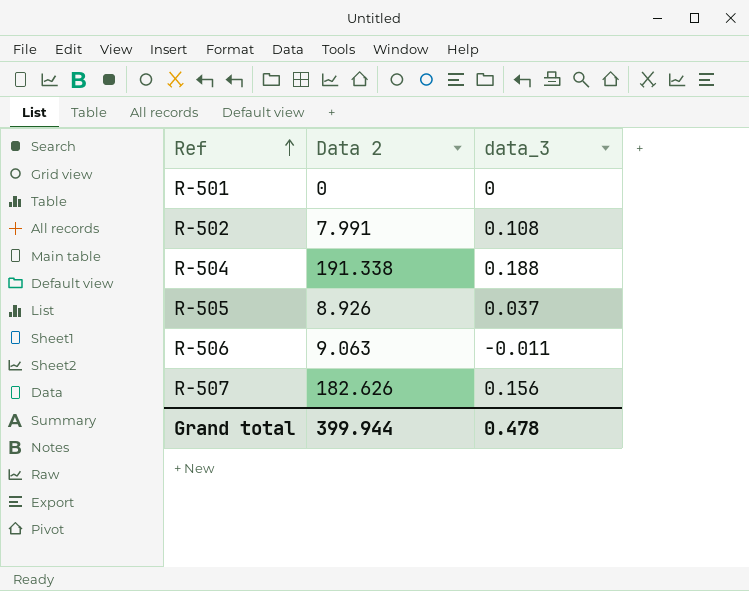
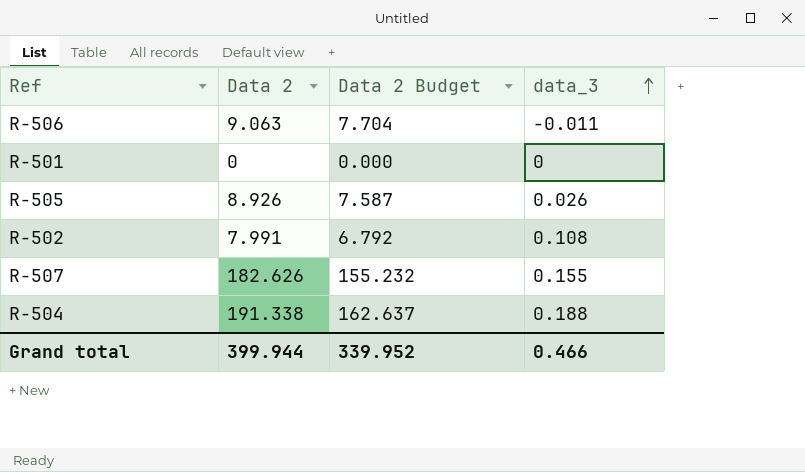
row order: Ref ascending -> data_3 ascending
column Data 2 Budget | formula: none -> [Data 2] * 0.85
R-505 | data_3: 0.037 -> 0.026
R-507 | data_3: 0.156 -> 0.155
Grand total | data_3: 0.478 -> 0.466

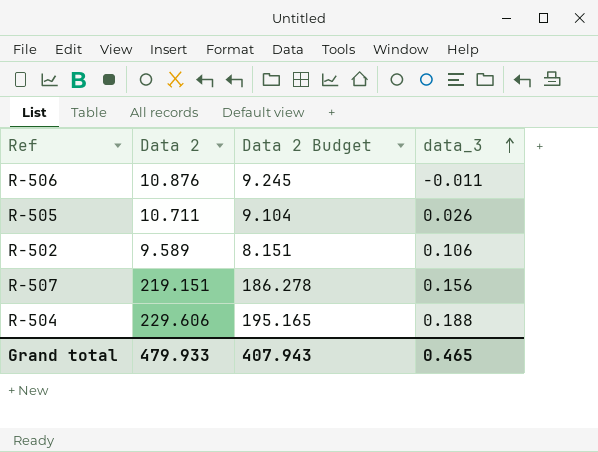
row R-501: 0 | 0.000 | 0 -> none
R-506 | Data 2: 9.063 -> 10.876
R-506 | Data 2 Budget: 7.704 -> 9.245
R-505 | Data 2: 8.926 -> 10.711
R-505 | Data 2 Budget: 7.587 -> 9.104
R-502 | Data 2: 7.991 -> 9.589
R-502 | Data 2 Budget: 6.792 -> 8.151
R-502 | data_3: 0.108 -> 0.106
R-507 | Data 2: 182.626 -> 219.151
R-507 | Data 2 Budget: 155.232 -> 186.278
R-507 | data_3: 0.155 -> 0.156
R-504 | Data 2: 191.338 -> 229.606
R-504 | Data 2 Budget: 162.637 -> 195.165
Grand total | Data 2: 399.944 -> 479.933
Grand total | Data 2 Budget: 339.952 -> 407.943
Grand total | data_3: 0.466 -> 0.465

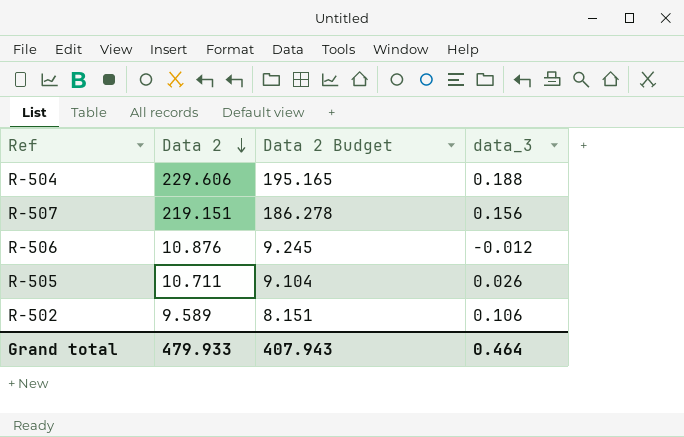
row order: data_3 ascending -> Data 2 descending
R-506 | data_3: -0.011 -> -0.012
Grand total | data_3: 0.465 -> 0.464

